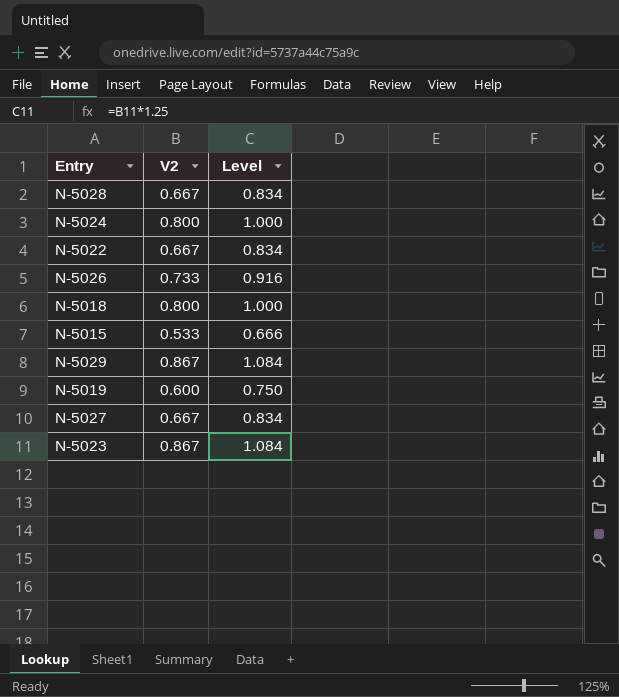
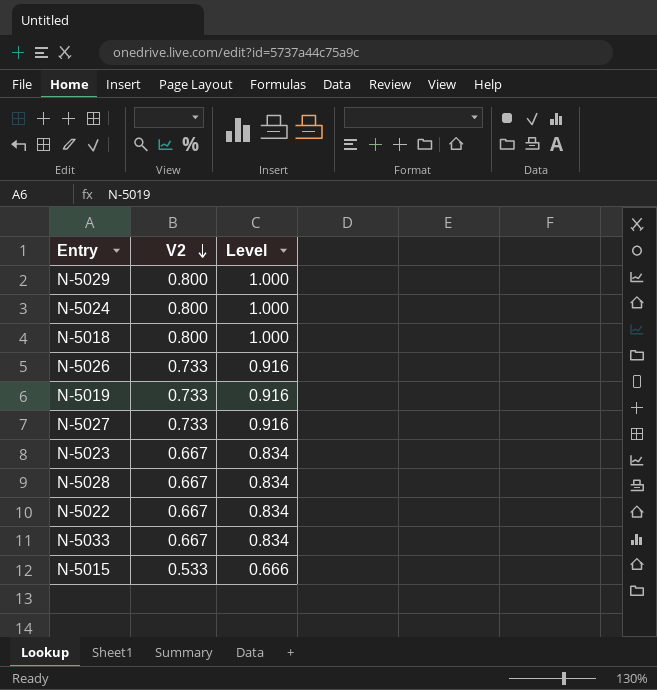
row order: none -> V2 descending
N-5029 | V2: 0.867 -> 0.800
N-5029 | Level: 1.084 -> 1.000
N-5019 | V2: 0.600 -> 0.733
N-5019 | Level: 0.750 -> 0.916
N-5027 | V2: 0.667 -> 0.733
N-5027 | Level: 0.834 -> 0.916
N-5023 | V2: 0.867 -> 0.667
N-5023 | Level: 1.084 -> 0.834
row N-5033: none -> 0.667 | 0.834

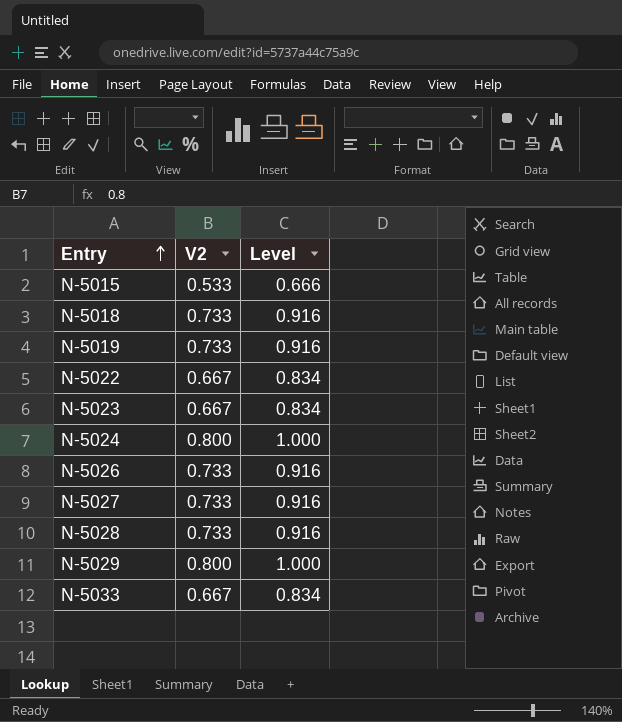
row order: V2 descending -> Entry ascending
N-5018 | V2: 0.800 -> 0.733
N-5018 | Level: 1.000 -> 0.916
N-5028 | V2: 0.667 -> 0.733
N-5028 | Level: 0.834 -> 0.916

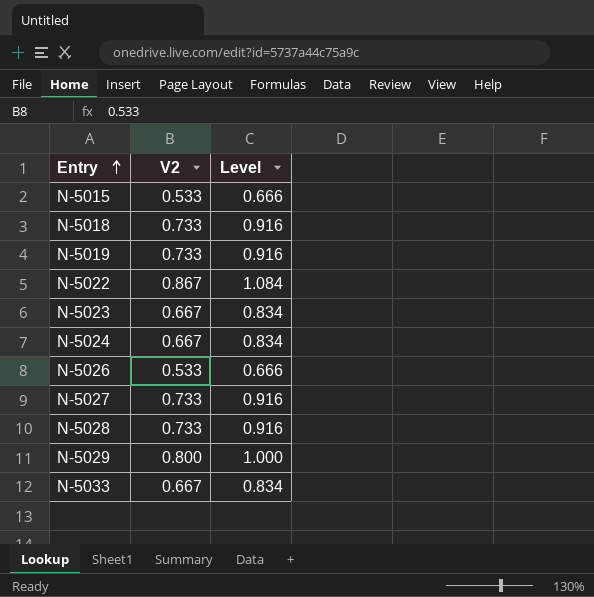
N-5022 | V2: 0.667 -> 0.867
N-5022 | Level: 0.834 -> 1.084
N-5024 | V2: 0.800 -> 0.667
N-5024 | Level: 1.000 -> 0.834
N-5026 | V2: 0.733 -> 0.533
N-5026 | Level: 0.916 -> 0.666

